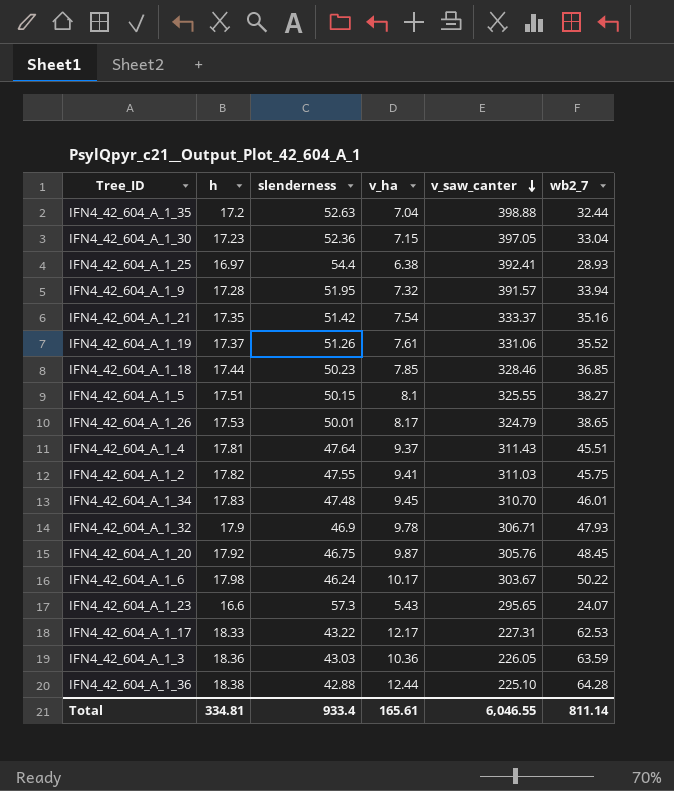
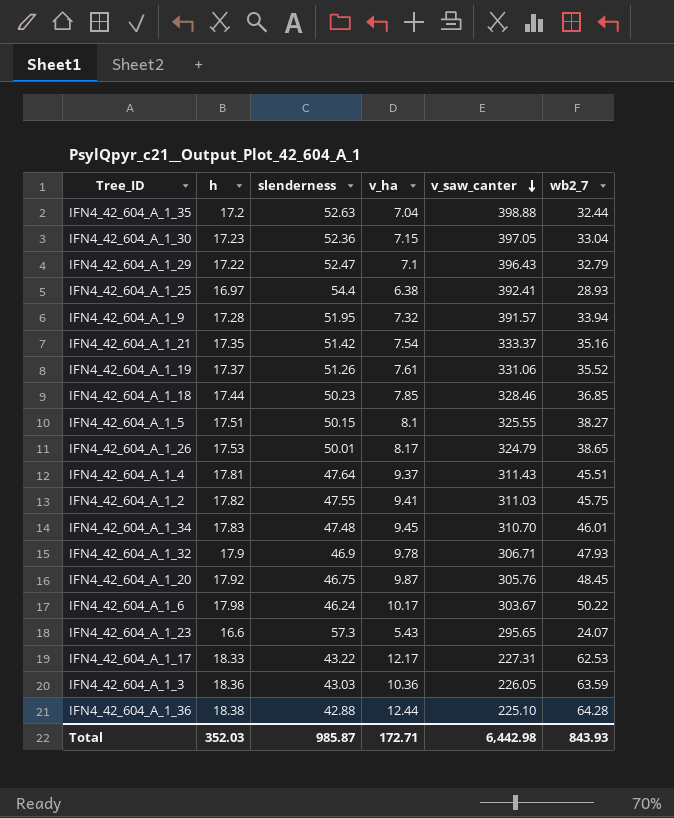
row IFN4_42_604_A_1_29: none -> 17.22 | 52.47 | 7.1 | 396.43 | 32.79
Total | h: 334.81 -> 352.03
Total | slenderness: 933.4 -> 985.87
Total | v_ha: 165.61 -> 172.71
Total | v_saw_canter: 6,046.55 -> 6,442.98
Total | wb2_7: 811.14 -> 843.93

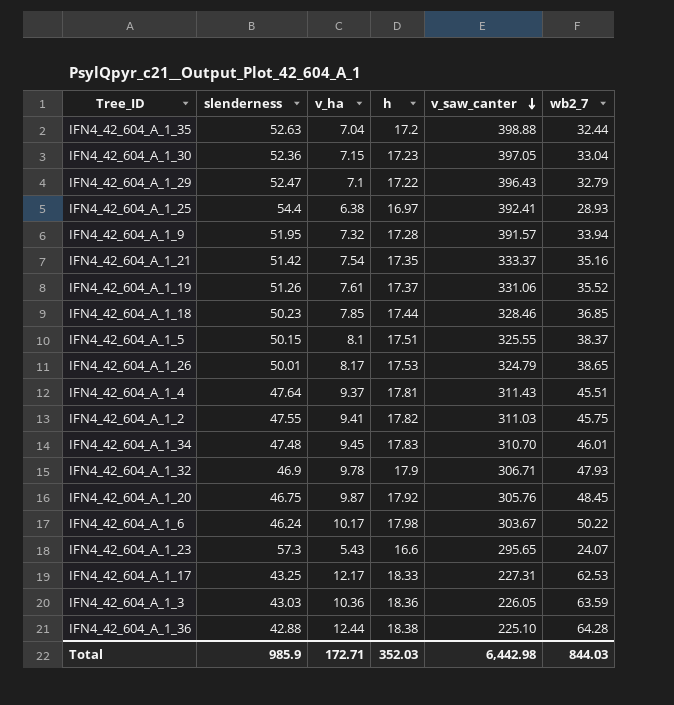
column h | position: 2 -> 4
IFN4_42_604_A_1_5 | wb2_7: 38.27 -> 38.37
IFN4_42_604_A_1_17 | slenderness: 43.22 -> 43.25
Total | slenderness: 985.87 -> 985.9
Total | wb2_7: 843.93 -> 844.03

